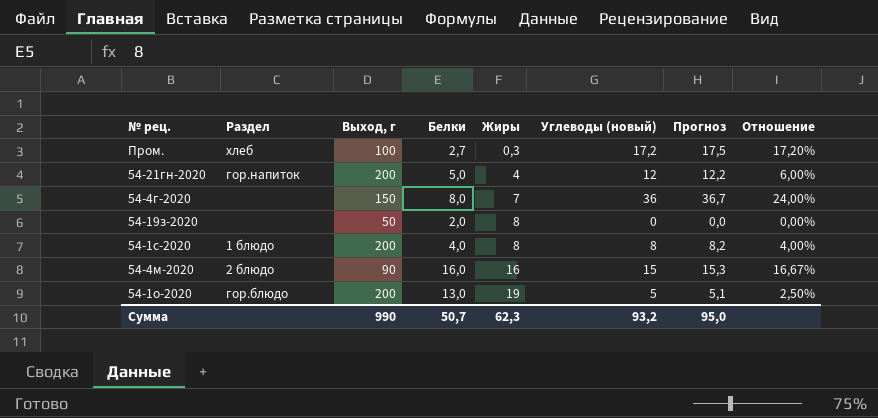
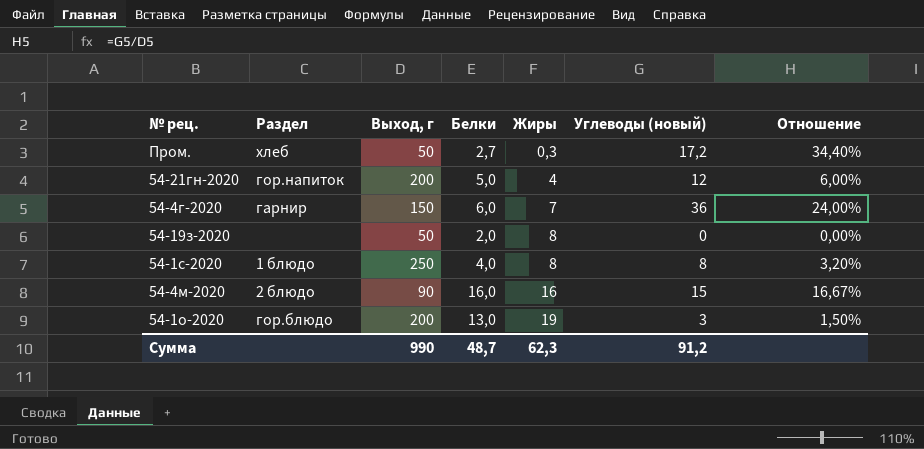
column Прогноз | formula: [Углеводы (новый)] * 1,02 -> none
Пром. | Выход, г: 100 -> 50
Пром. | Отношение: 17,20% -> 34,40%
54-4г-2020 | Раздел: none -> гарнир
54-4г-2020 | Белки: 8,0 -> 6,0
54-1с-2020 | Выход, г: 200 -> 250
54-1с-2020 | Отношение: 4,00% -> 3,20%
54-1о-2020 | Углеводы (новый): 5 -> 3
54-1о-2020 | Отношение: 2,50% -> 1,50%
Сумма | Белки: 50,7 -> 48,7
Сумма | Углеводы (новый): 93,2 -> 91,2

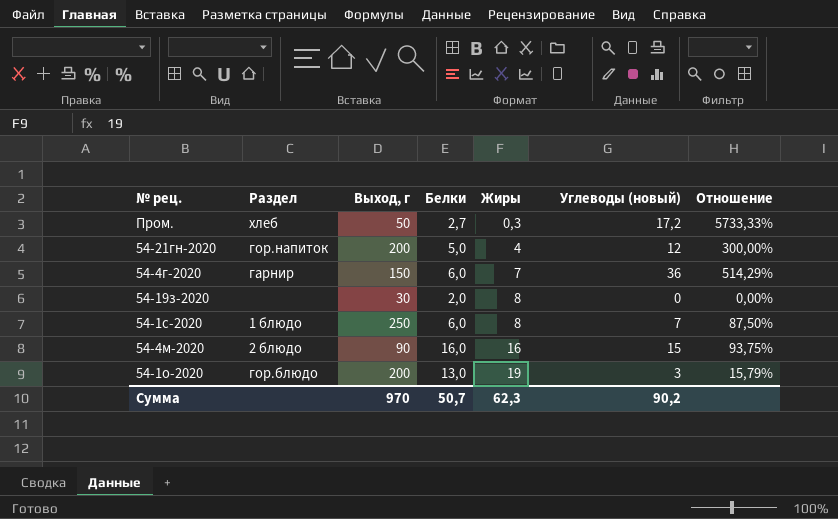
column Отношение | formula: [Углеводы (новый)] / [Выход, г] -> [Углеводы (новый)] / [Жиры]
54-19з-2020 | Выход, г: 50 -> 30
54-1с-2020 | Белки: 4,0 -> 6,0
54-1с-2020 | Углеводы (новый): 8 -> 7
Сумма | Выход, г: 990 -> 970
Сумма | Белки: 48,7 -> 50,7
Сумма | Углеводы (новый): 91,2 -> 90,2

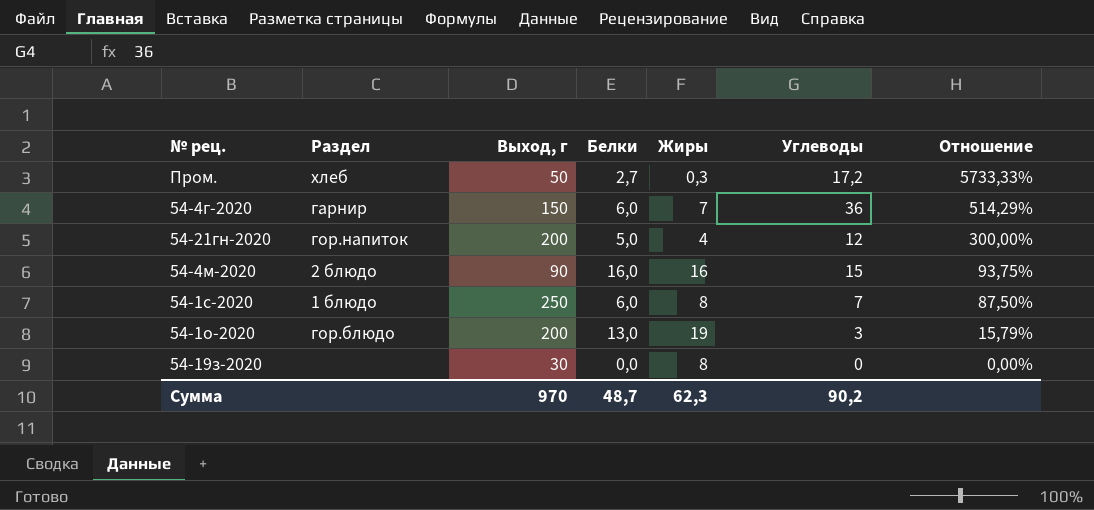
row order: Жиры ascending -> Отношение descending
column name: Углеводы (новый) -> Углеводы
54-19з-2020 | Белки: 2,0 -> 0,0
Сумма | Белки: 50,7 -> 48,7

